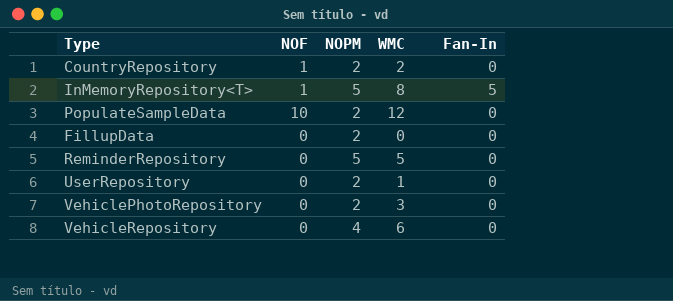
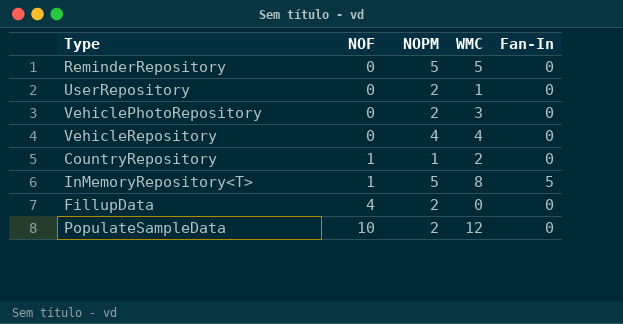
row order: none -> NOF ascending
VehicleRepository | WMC: 6 -> 4
CountryRepository | NOPM: 2 -> 1
FillupData | NOF: 0 -> 4

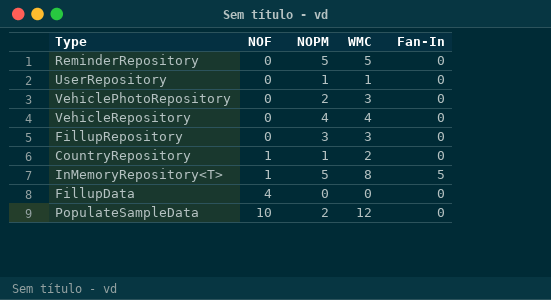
UserRepository | NOPM: 2 -> 1
row FillupRepository: none -> 0 | 3 | 3 | 0
FillupData | NOPM: 2 -> 0

